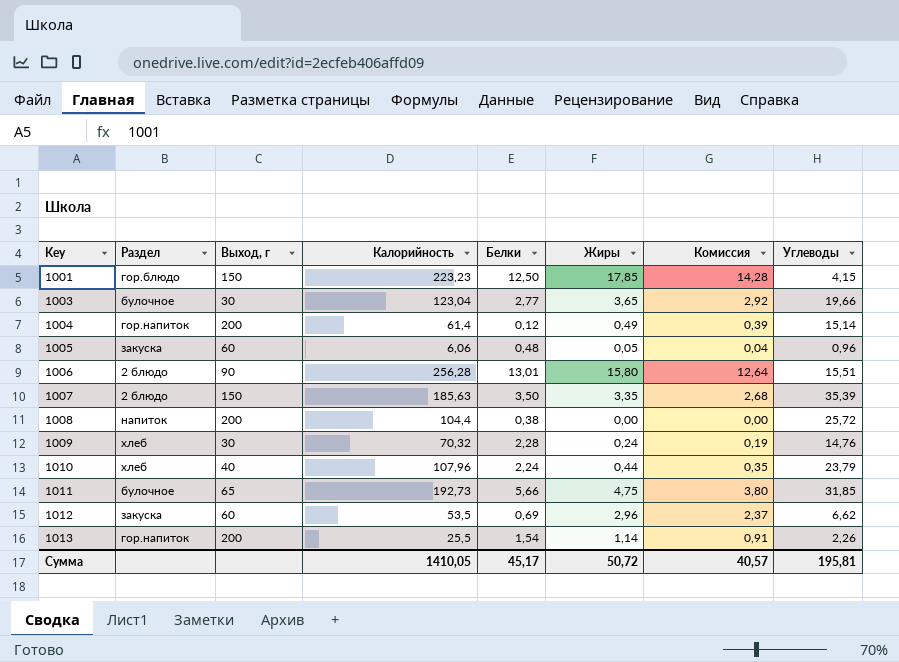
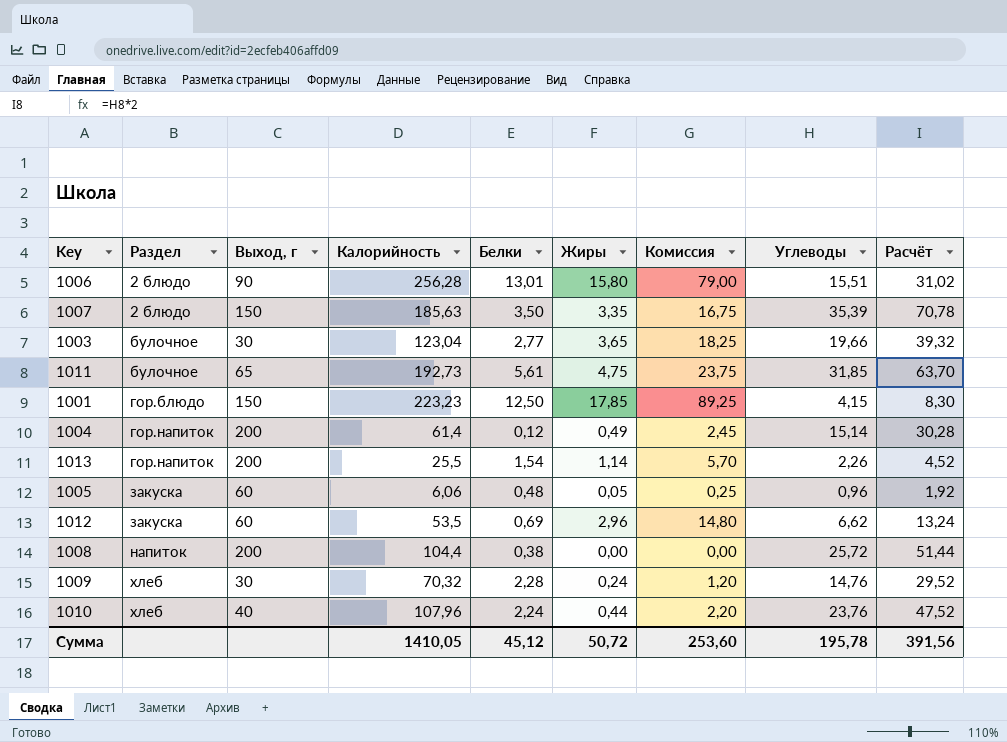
row order: Key ascending -> Раздел ascending
column Комиссия | formula: [Жиры] * 0,8 -> [Жиры] * 5
column Расчёт | formula: none -> [Углеводы] * 2
1011 | Белки: 5,66 -> 5,61
1010 | Углеводы: 23,79 -> 23,76
Сумма | Белки: 45,17 -> 45,12
Сумма | Комиссия: 40,57 -> 253,60
Сумма | Углеводы: 195,81 -> 195,78

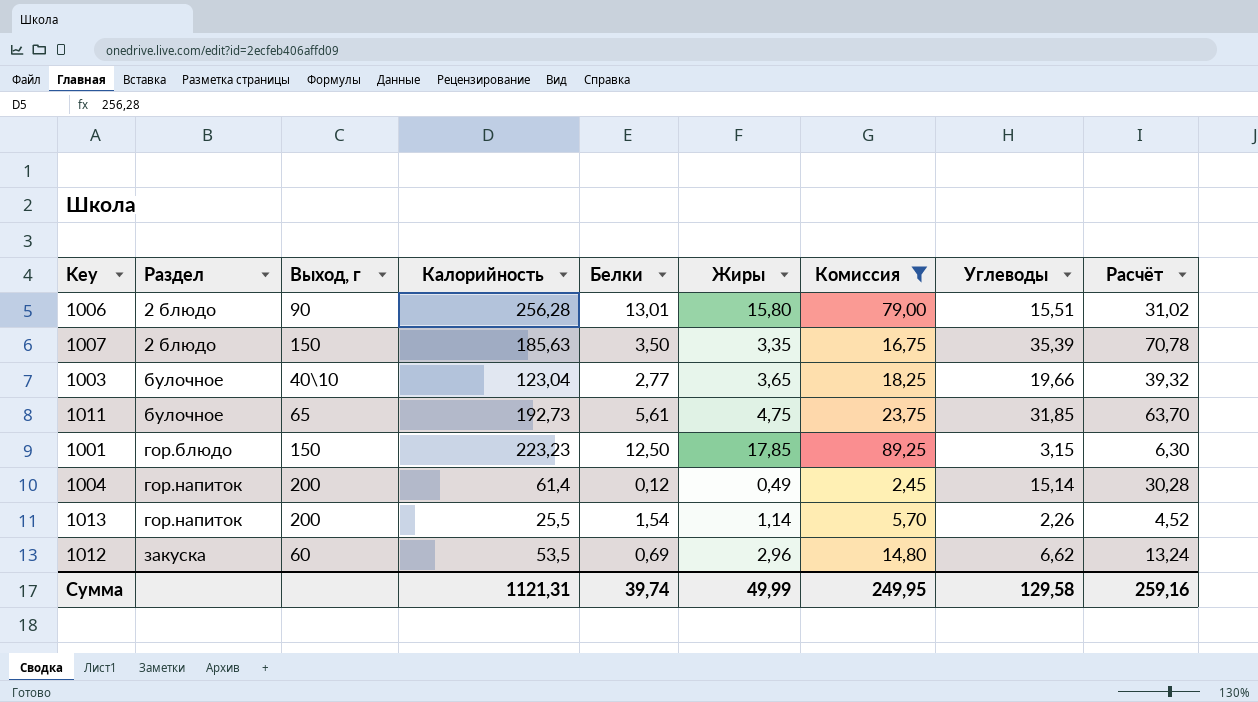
filter: none -> Комиссия >= 2,45
1003 | Выход, г: 30 -> 40\10
1001 | Углеводы: 4,15 -> 3,15
1001 | Расчёт: 8,30 -> 6,30
Сумма | Калорийность: 1410,05 -> 1121,31
Сумма | Белки: 45,12 -> 39,74
Сумма | Жиры: 50,72 -> 49,99
Сумма | Комиссия: 253,60 -> 249,95
Сумма | Углеводы: 195,78 -> 129,58
Сумма | Расчёт: 391,56 -> 259,16

